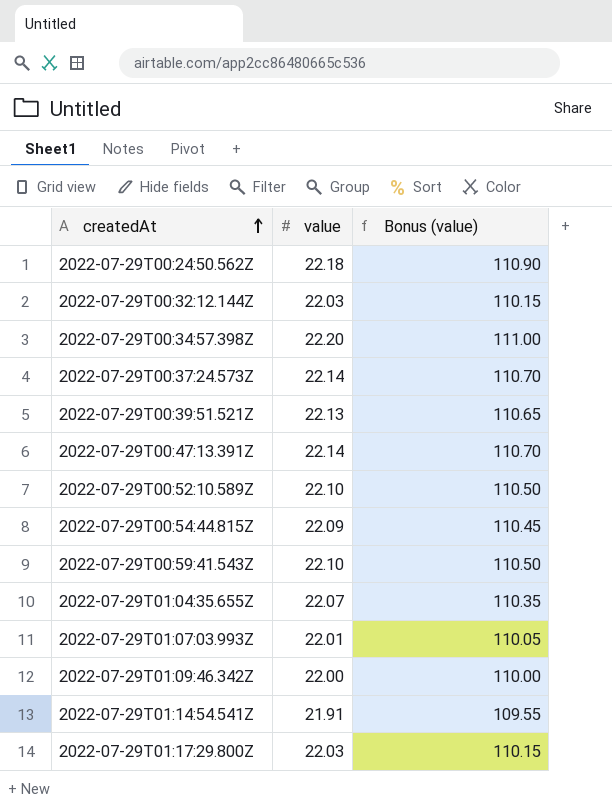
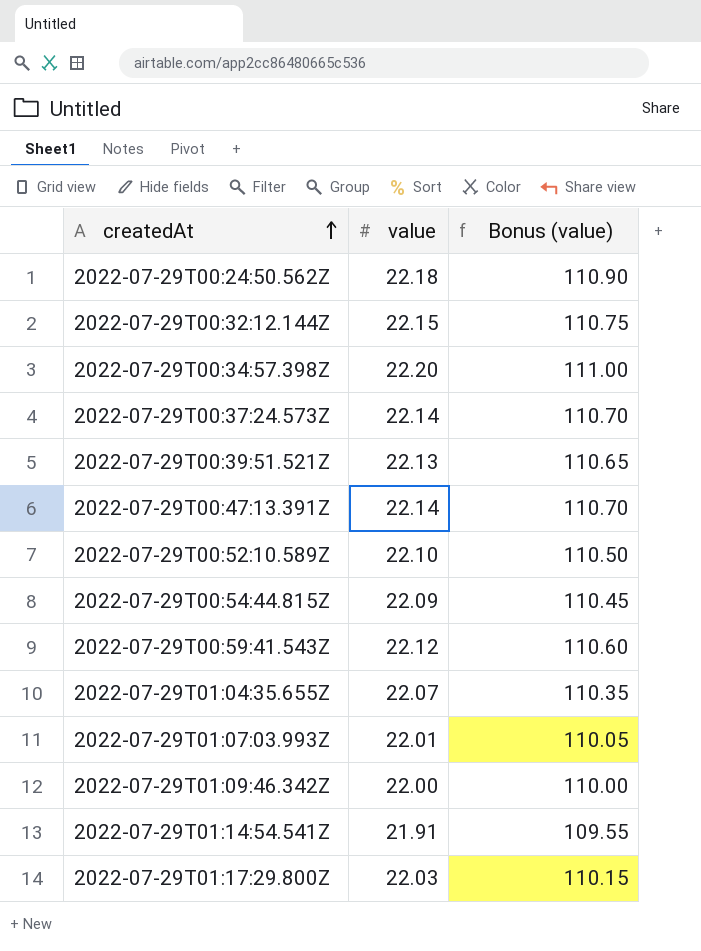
2022-07-29T00:32:12.144Z | value: 22.03 -> 22.15
2022-07-29T00:32:12.144Z | Bonus (value): 110.15 -> 110.75
2022-07-29T00:59:41.543Z | value: 22.10 -> 22.12
2022-07-29T00:59:41.543Z | Bonus (value): 110.50 -> 110.60

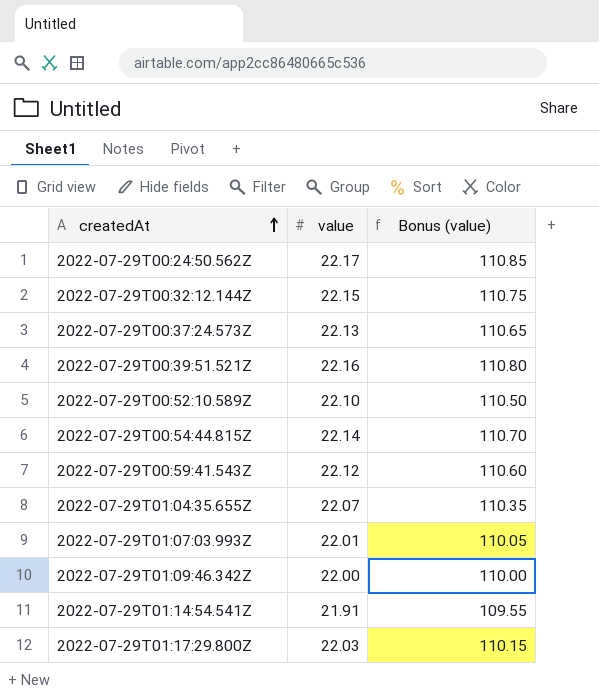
row 2022-07-29T00:34:57.398Z: 22.20 | 111.00 -> none
row 2022-07-29T00:47:13.391Z: 22.14 | 110.70 -> none
2022-07-29T00:24:50.562Z | value: 22.18 -> 22.17
2022-07-29T00:24:50.562Z | Bonus (value): 110.90 -> 110.85
2022-07-29T00:37:24.573Z | value: 22.14 -> 22.13
2022-07-29T00:37:24.573Z | Bonus (value): 110.70 -> 110.65
2022-07-29T00:39:51.521Z | value: 22.13 -> 22.16
2022-07-29T00:39:51.521Z | Bonus (value): 110.65 -> 110.80
2022-07-29T00:54:44.815Z | value: 22.09 -> 22.14
2022-07-29T00:54:44.815Z | Bonus (value): 110.45 -> 110.70

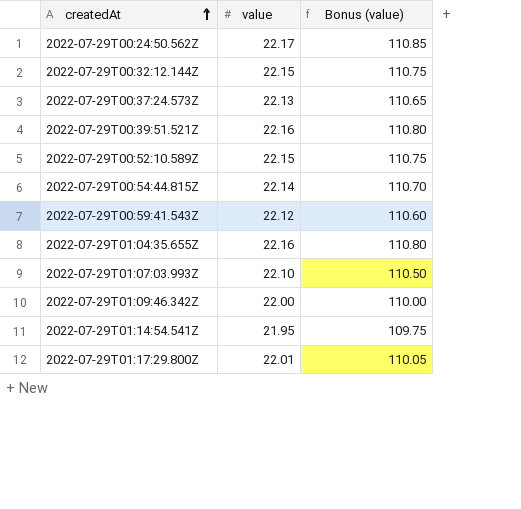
2022-07-29T00:52:10.589Z | value: 22.10 -> 22.15
2022-07-29T00:52:10.589Z | Bonus (value): 110.50 -> 110.75
2022-07-29T01:04:35.655Z | value: 22.07 -> 22.16
2022-07-29T01:04:35.655Z | Bonus (value): 110.35 -> 110.80
2022-07-29T01:07:03.993Z | value: 22.01 -> 22.10
2022-07-29T01:07:03.993Z | Bonus (value): 110.05 -> 110.50
2022-07-29T01:14:54.541Z | value: 21.91 -> 21.95
2022-07-29T01:14:54.541Z | Bonus (value): 109.55 -> 109.75
2022-07-29T01:17:29.800Z | value: 22.03 -> 22.01
2022-07-29T01:17:29.800Z | Bonus (value): 110.15 -> 110.05

